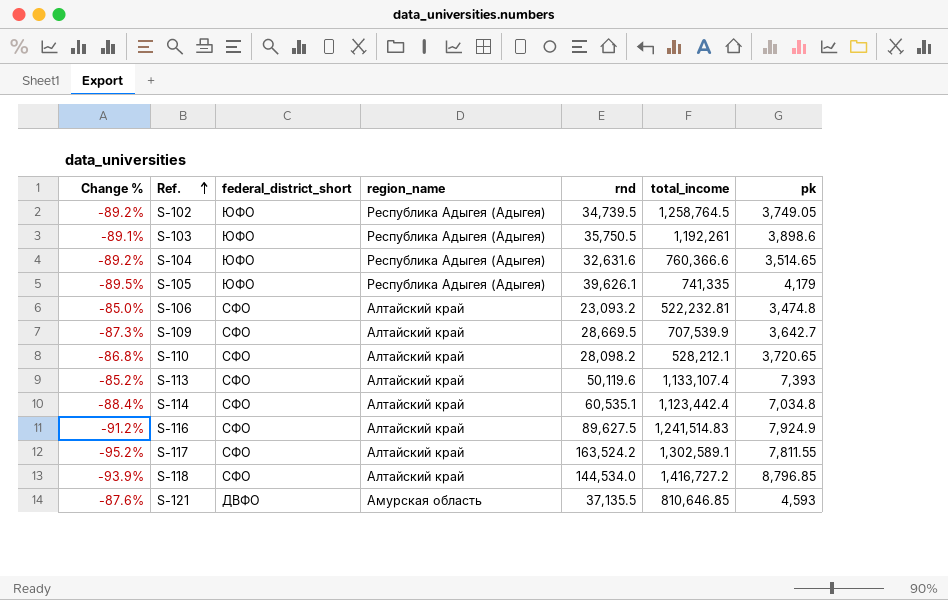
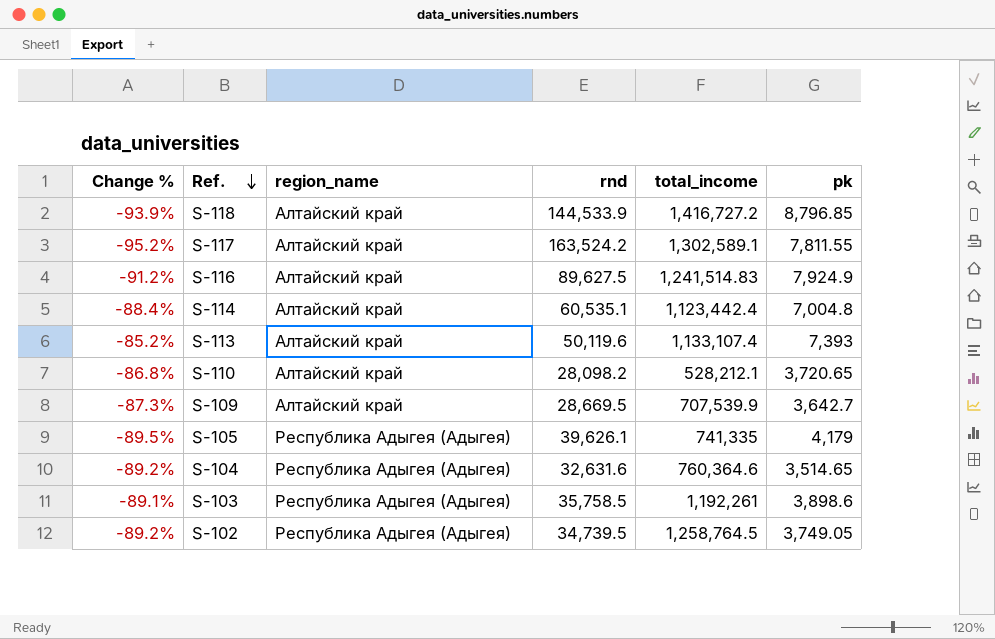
row order: Ref. ascending -> Ref. descending
column federal_district_short | position: 3 -> none
row S-106: -85.0% | СФО | Алтайский край | 23,093.2 | 522,232.81 | 3,474.8 -> none
row S-121: -87.6% | ДВФО | Амурская область | 37,135.5 | 810,646.85 | 4,593 -> none
S-118 | rnd: 144,534.0 -> 144,533.9
S-114 | pk: 7,034.8 -> 7,004.8
S-104 | total_income: 760,366.6 -> 760,364.6
S-103 | rnd: 35,750.5 -> 35,758.5

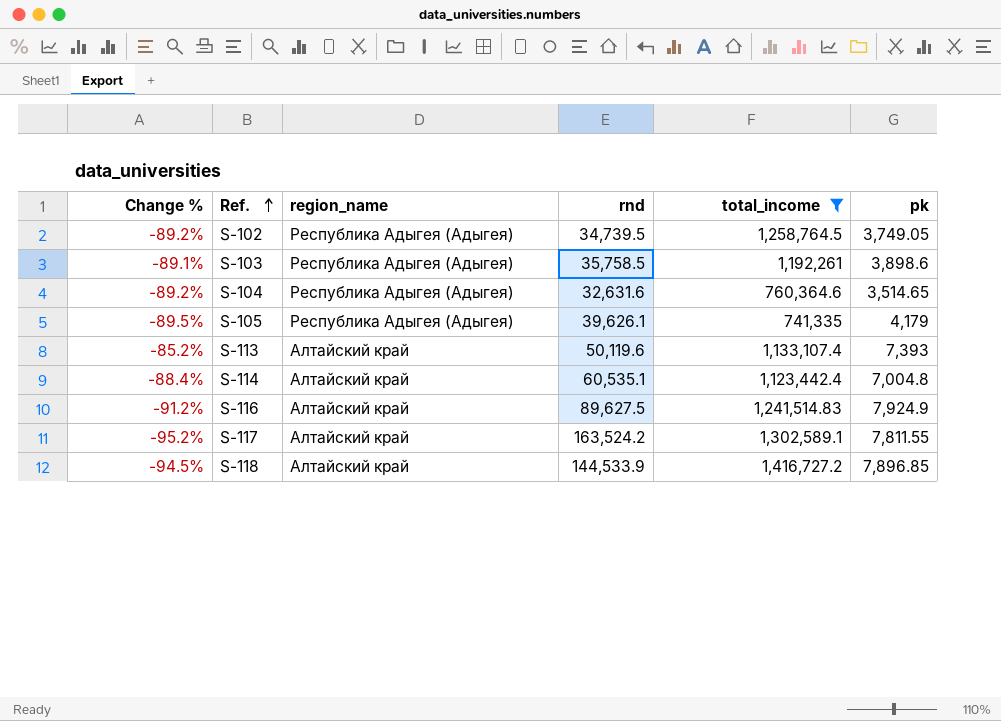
filter: none -> total_income >= 741,335
row order: Ref. descending -> Ref. ascending
S-118 | Change %: -93.9% -> -94.5%
S-118 | pk: 8,796.85 -> 7,896.85

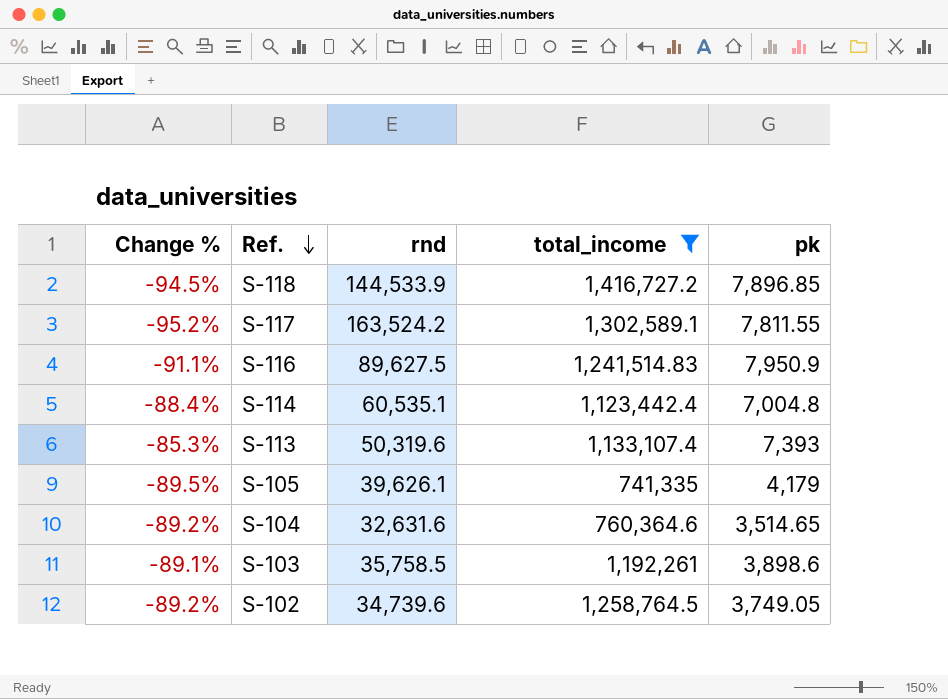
row order: Ref. ascending -> Ref. descending
column region_name | position: 3 -> none
S-116 | Change %: -91.2% -> -91.1%
S-116 | pk: 7,924.9 -> 7,950.9
S-113 | Change %: -85.2% -> -85.3%
S-113 | rnd: 50,119.6 -> 50,319.6
S-102 | rnd: 34,739.5 -> 34,739.6

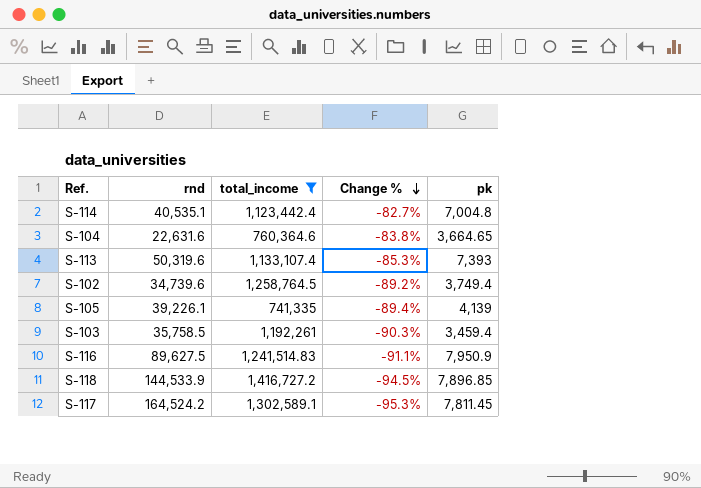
row order: Ref. descending -> Change % descending
column Change % | position: 1 -> 4
S-114 | rnd: 60,535.1 -> 40,535.1
S-114 | Change %: -88.4% -> -82.7%
S-104 | rnd: 32,631.6 -> 22,631.6
S-104 | Change %: -89.2% -> -83.8%
S-104 | pk: 3,514.65 -> 3,664.65
S-102 | pk: 3,749.05 -> 3,749.4
S-105 | rnd: 39,626.1 -> 39,226.1
S-105 | Change %: -89.5% -> -89.4%
S-105 | pk: 4,179 -> 4,139
S-103 | Change %: -89.1% -> -90.3%
S-103 | pk: 3,898.6 -> 3,459.4
S-117 | rnd: 163,524.2 -> 164,524.2
S-117 | Change %: -95.2% -> -95.3%
S-117 | pk: 7,811.55 -> 7,811.45

